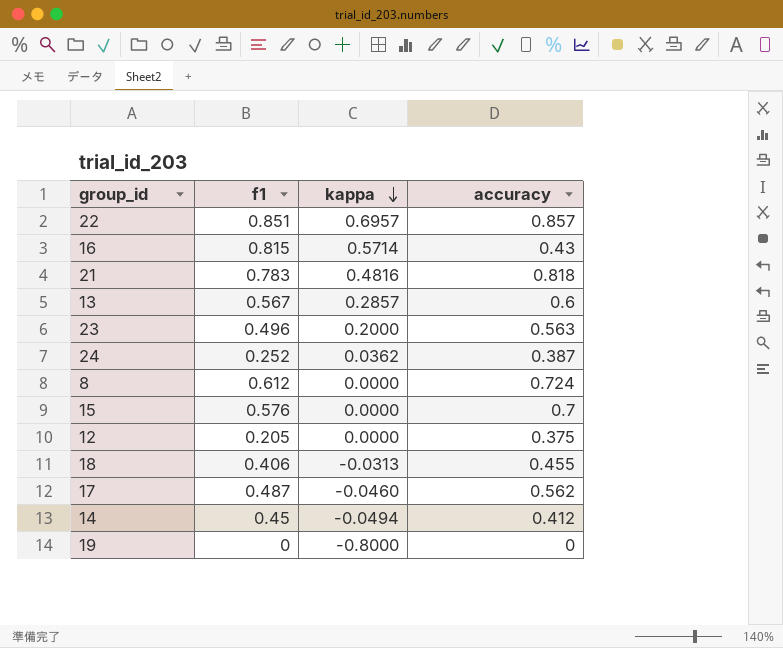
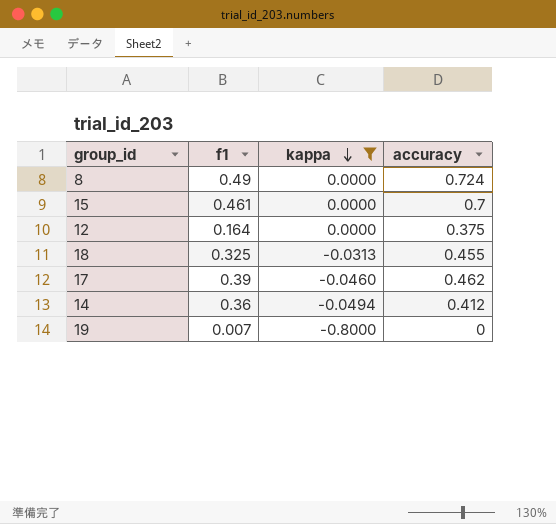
filter: none -> kappa <= 0.0000
8 | f1: 0.612 -> 0.49
15 | f1: 0.576 -> 0.461
12 | f1: 0.205 -> 0.164
18 | f1: 0.406 -> 0.325
17 | f1: 0.487 -> 0.39
17 | accuracy: 0.562 -> 0.462
14 | f1: 0.45 -> 0.36
19 | f1: 0 -> 0.007

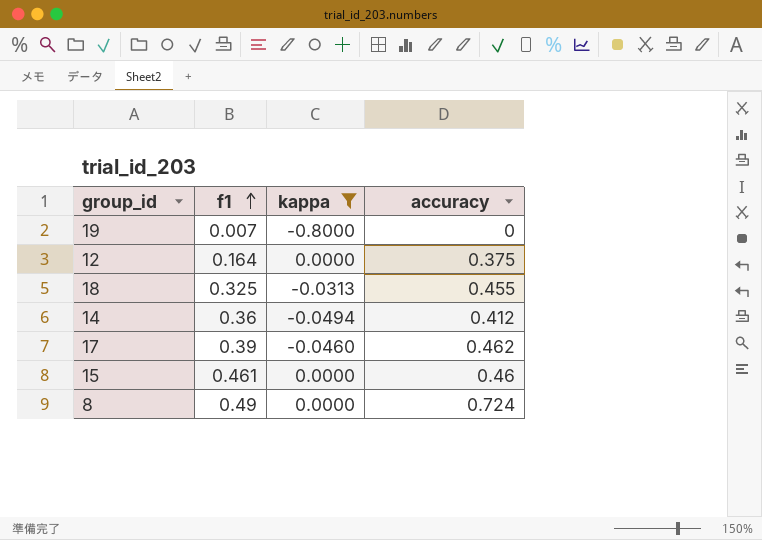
row order: kappa descending -> f1 ascending
15 | accuracy: 0.7 -> 0.46

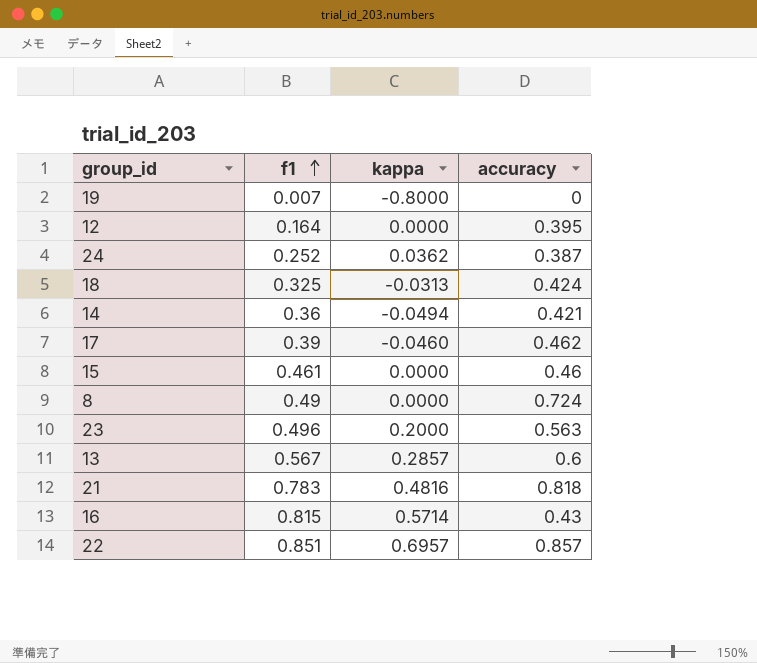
filter: kappa <= 0.0000 -> none
12 | accuracy: 0.375 -> 0.395
18 | accuracy: 0.455 -> 0.424
14 | accuracy: 0.412 -> 0.421

